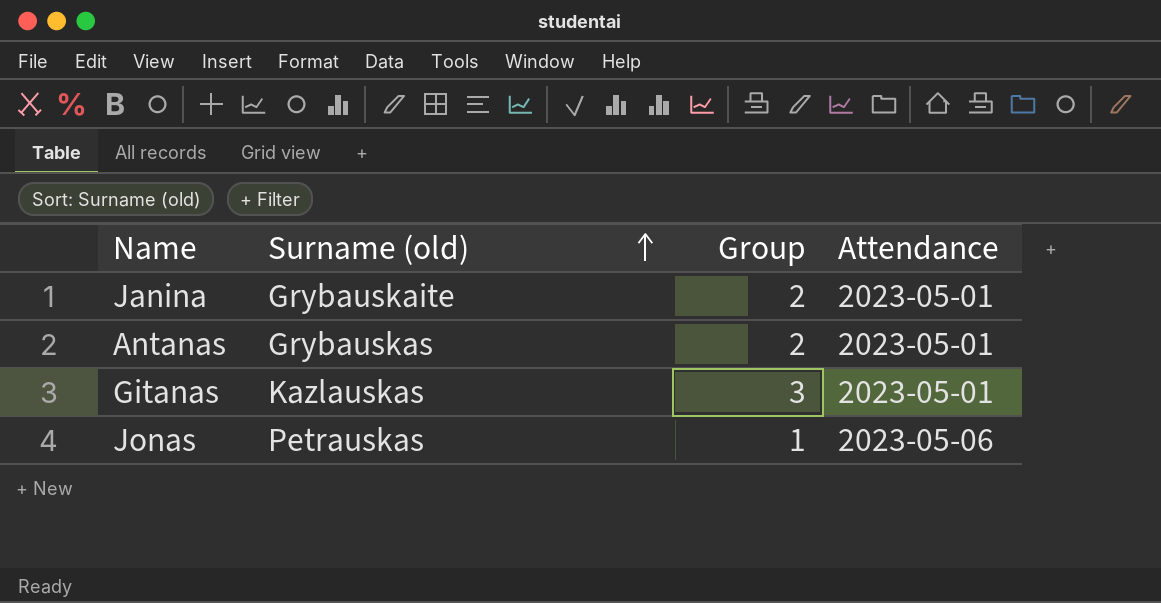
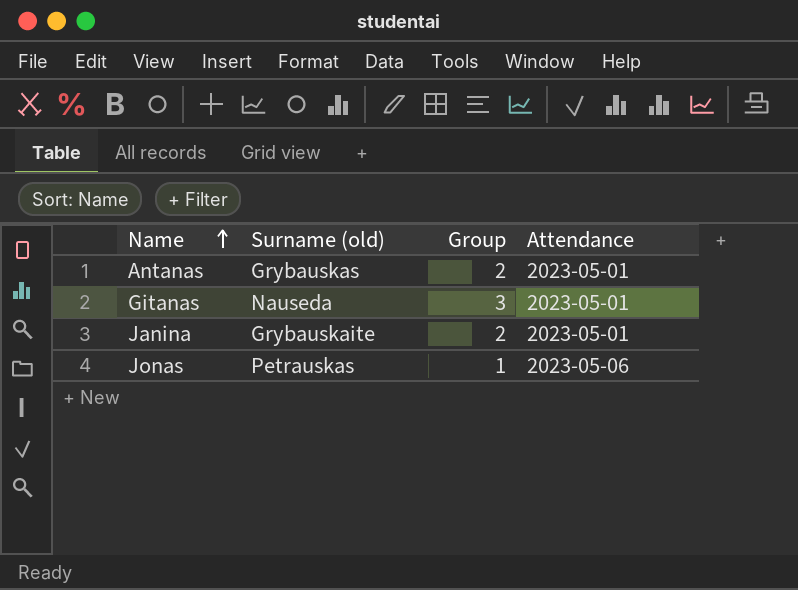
row order: Surname (old) ascending -> Name ascending
Gitanas | Surname (old): Kazlauskas -> Nauseda

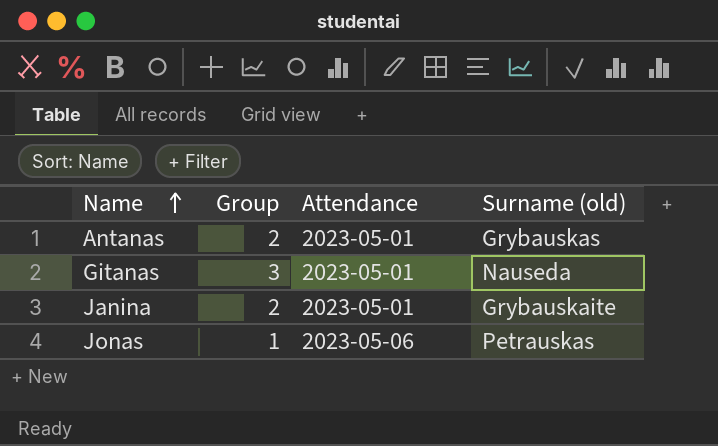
column Surname (old) | position: 2 -> 4

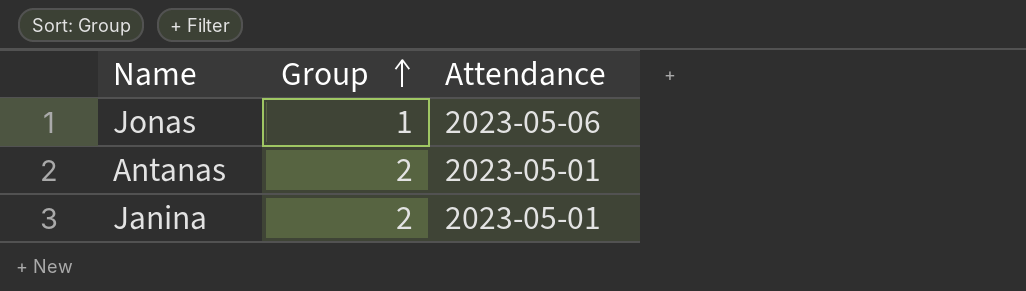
row order: Name ascending -> Group ascending
column Surname (old) | position: 4 -> none
row Gitanas: 3 | 2023-05-01 | Nauseda -> none

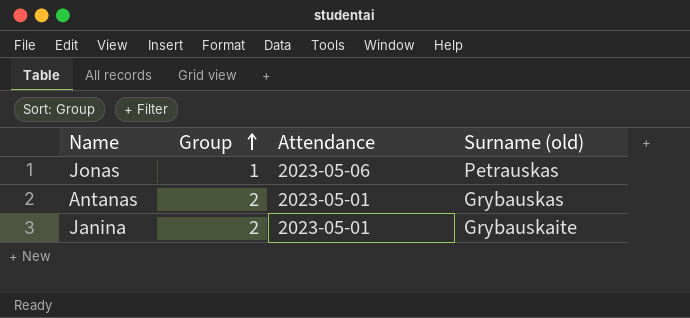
column Surname (old) | position: none -> 4

